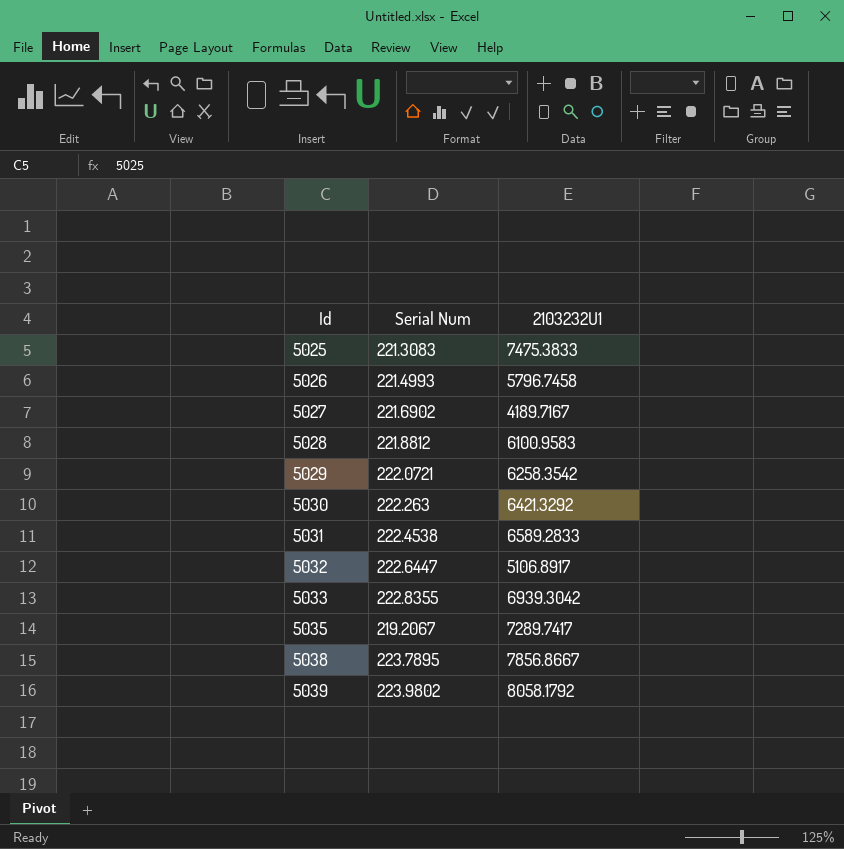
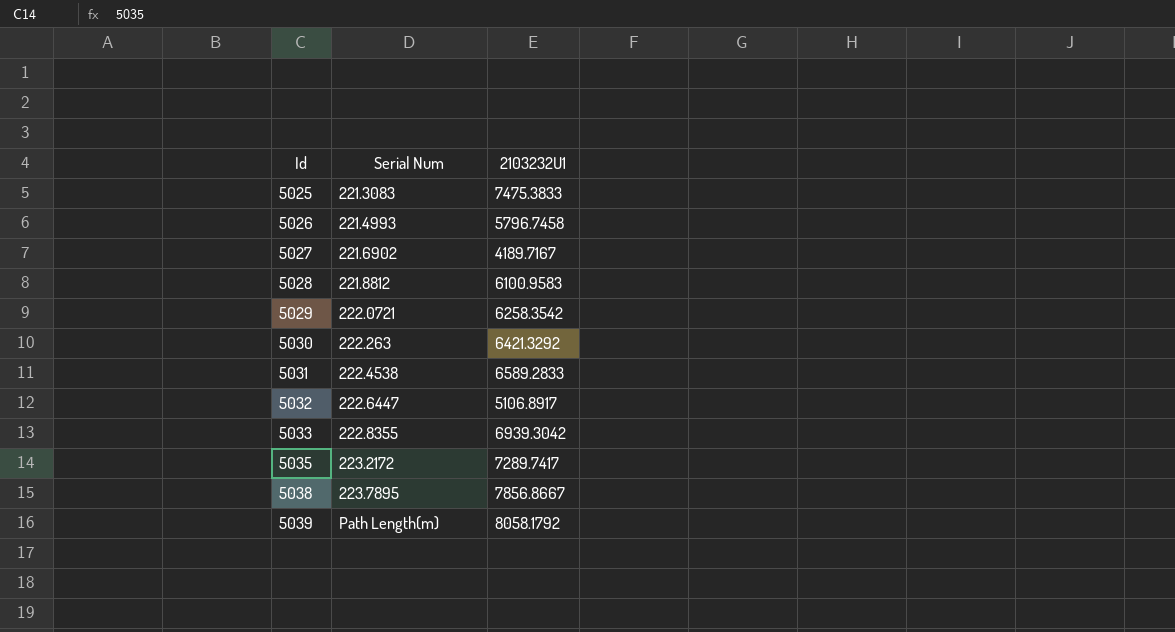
5035 | Serial Num: 219.2067 -> 223.2172
5039 | Serial Num: 223.9802 -> Path Length(m)

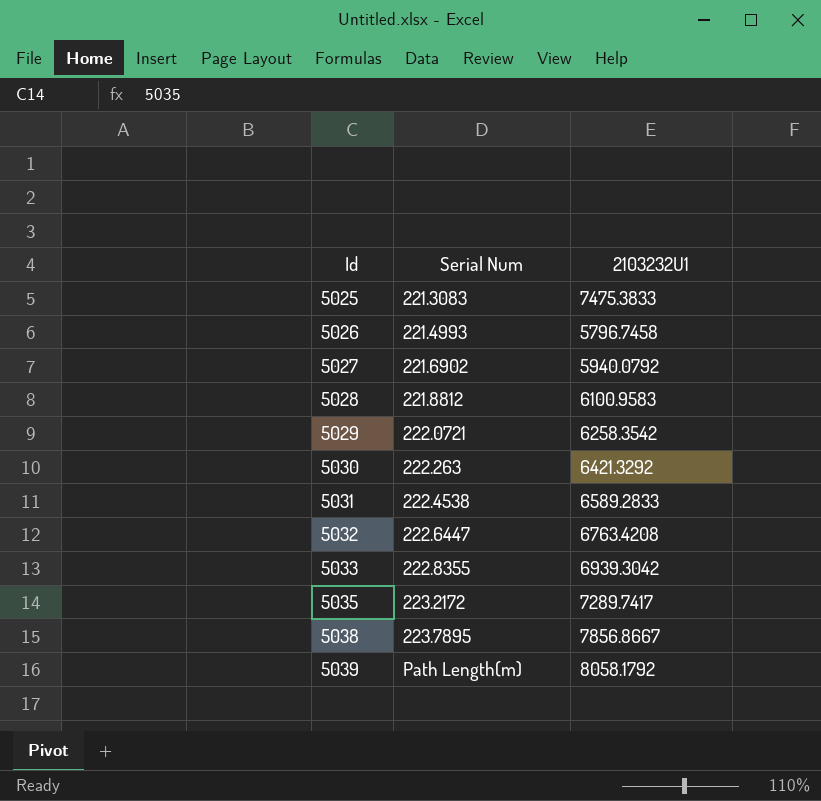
5027 | 2103232U1: 4189.7167 -> 5940.0792
5032 | 2103232U1: 5106.8917 -> 6763.4208

